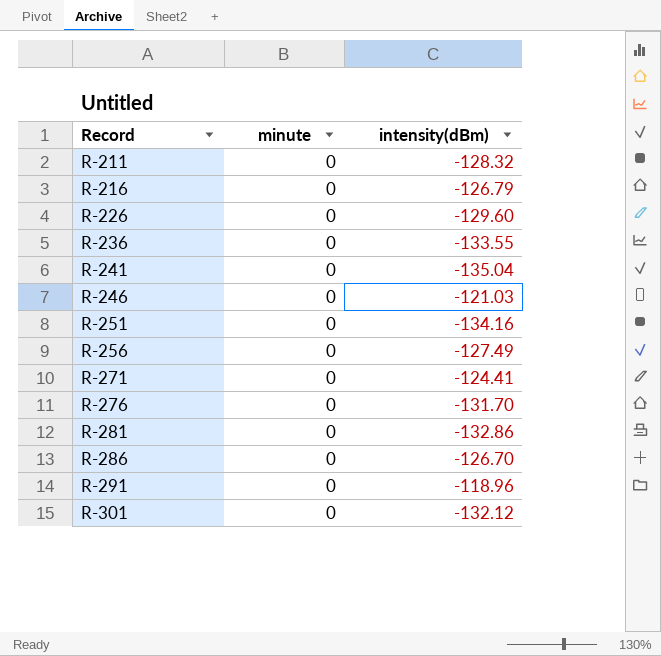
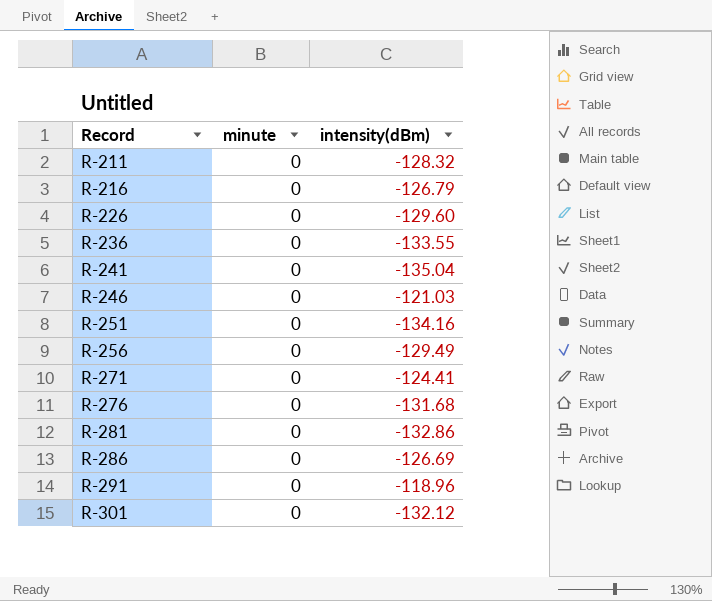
R-256 | intensity(dBm): -127.49 -> -129.49
R-276 | intensity(dBm): -131.70 -> -131.68
R-286 | intensity(dBm): -126.70 -> -126.69

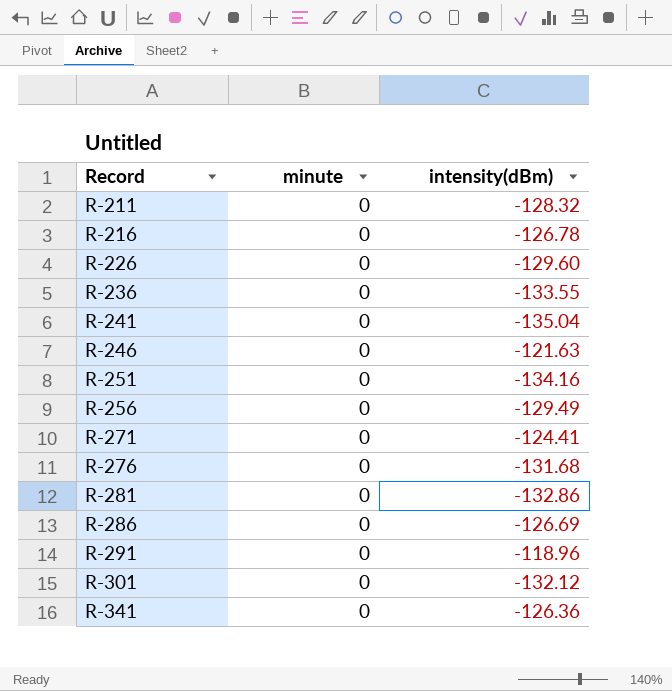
R-216 | intensity(dBm): -126.79 -> -126.78
R-246 | intensity(dBm): -121.03 -> -121.63
row R-341: none -> 0 | -126.36

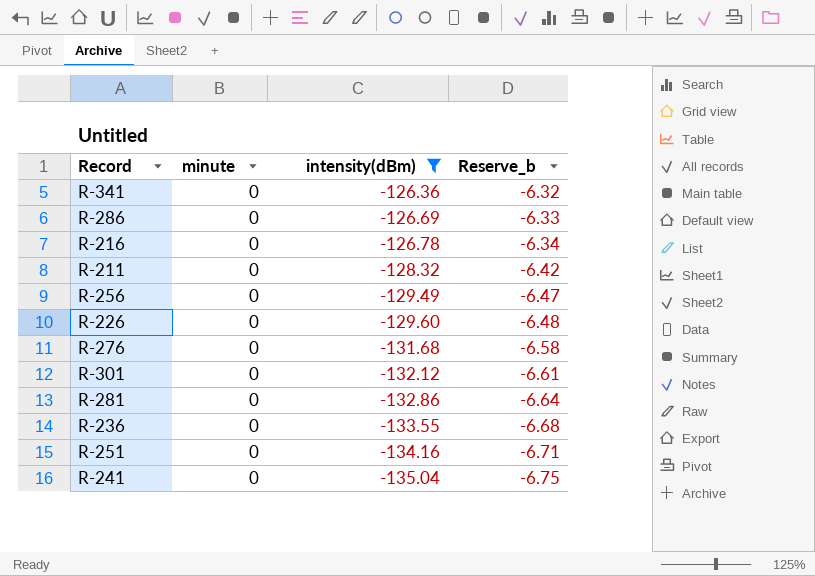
filter: none -> intensity(dBm) <= -126.36
row order: Record ascending -> intensity(dBm) descending
column Reserve_b | formula: none -> [intensity(dBm)] * 0.05

